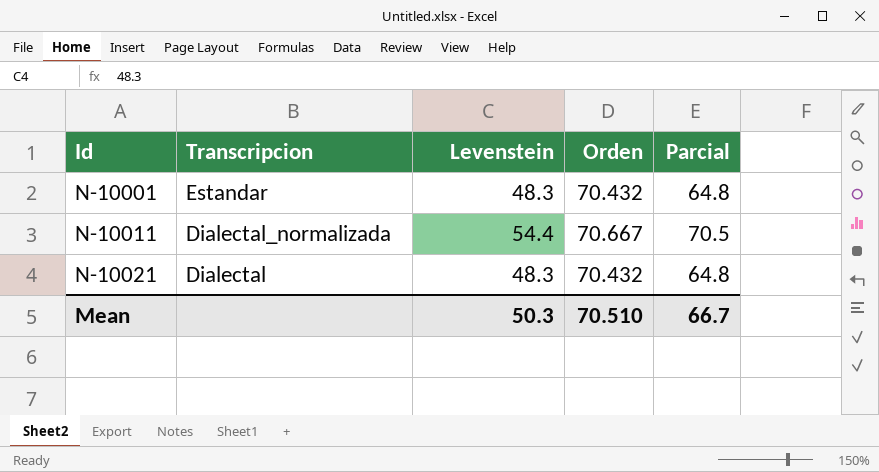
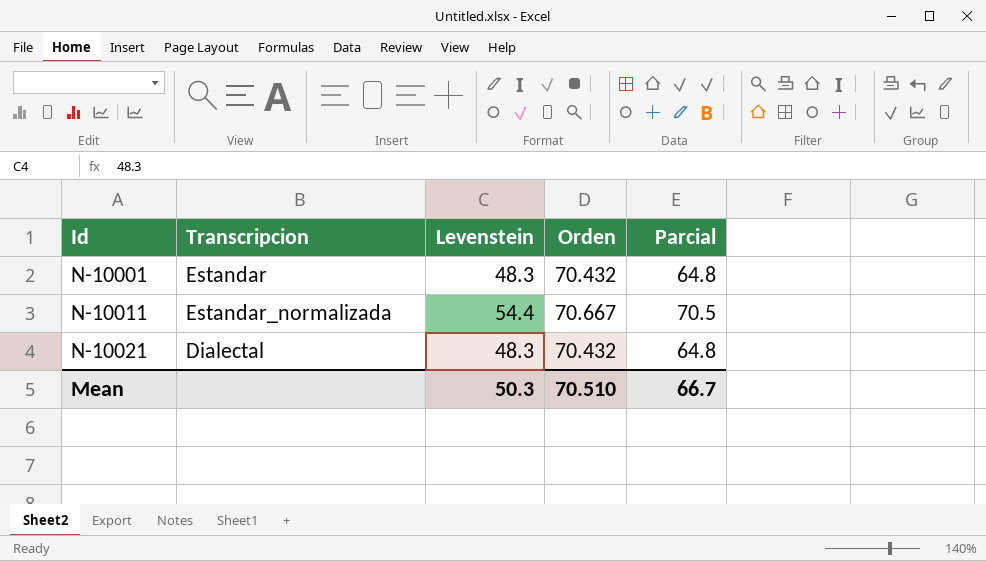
N-10011 | Transcripcion: Dialectal_normalizada -> Estandar_normalizada

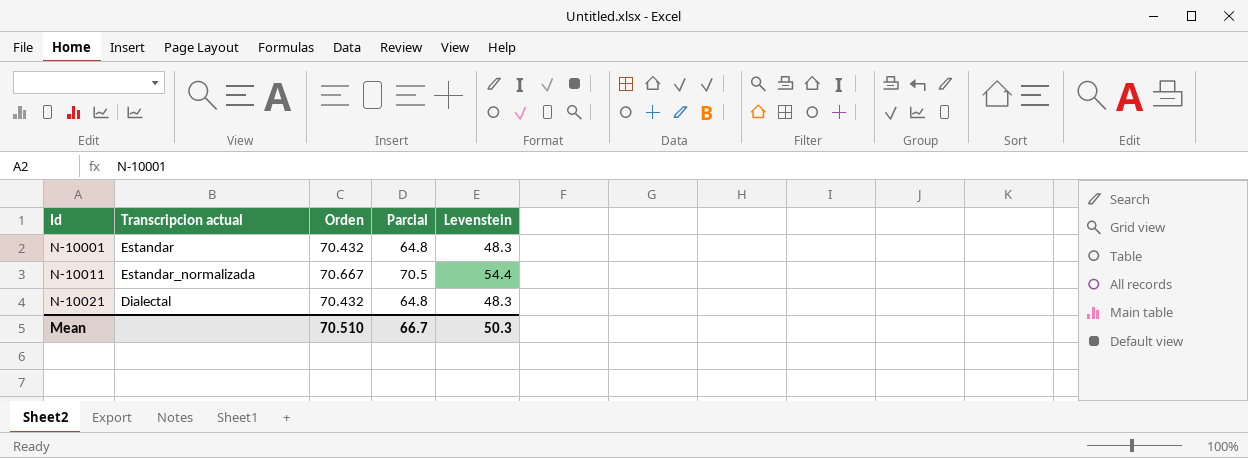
column name: Transcripcion -> Transcripcion actual
column Levenstein | position: 3 -> 5

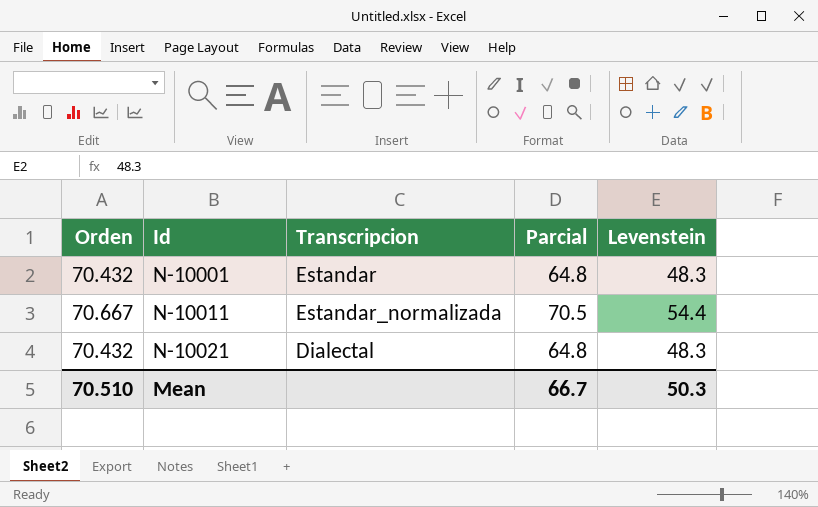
column Orden | position: 3 -> 1
column name: Transcripcion actual -> Transcripcion

